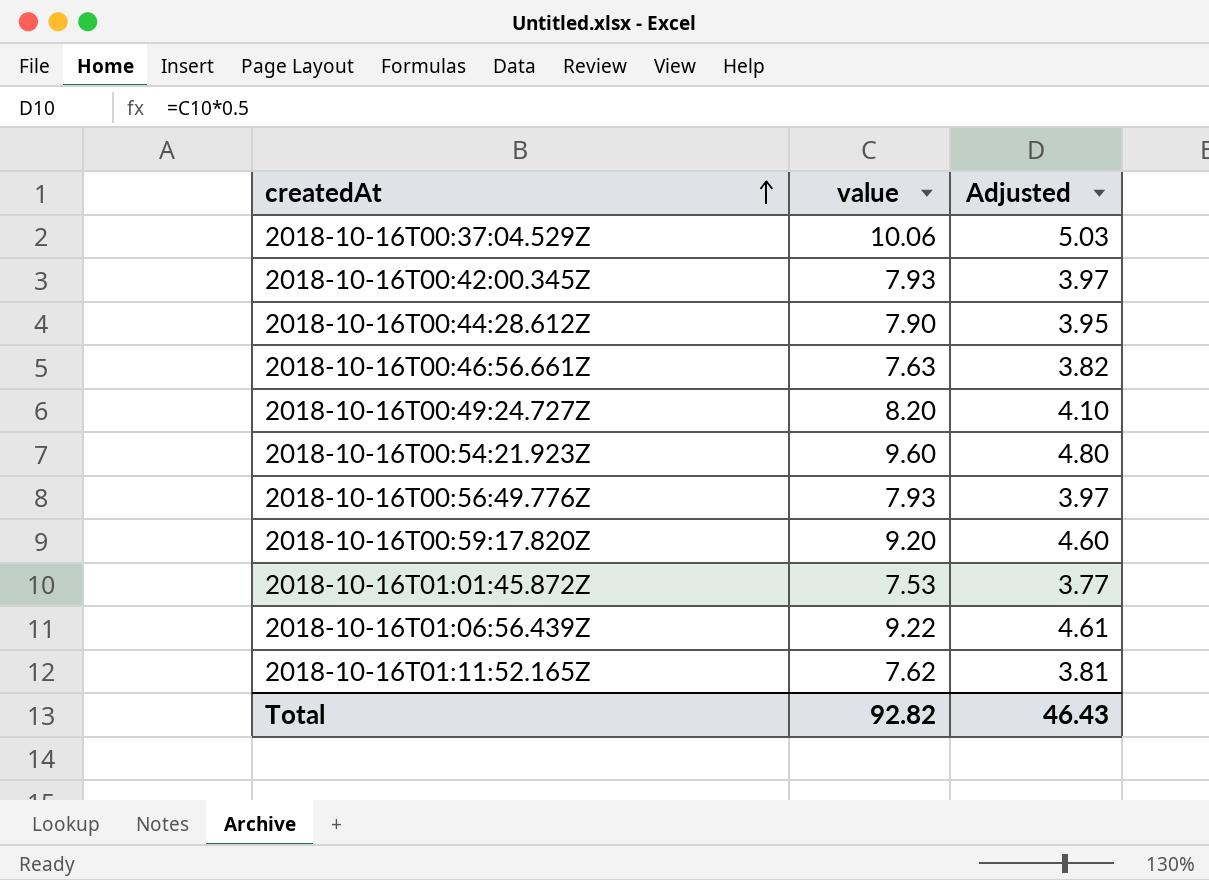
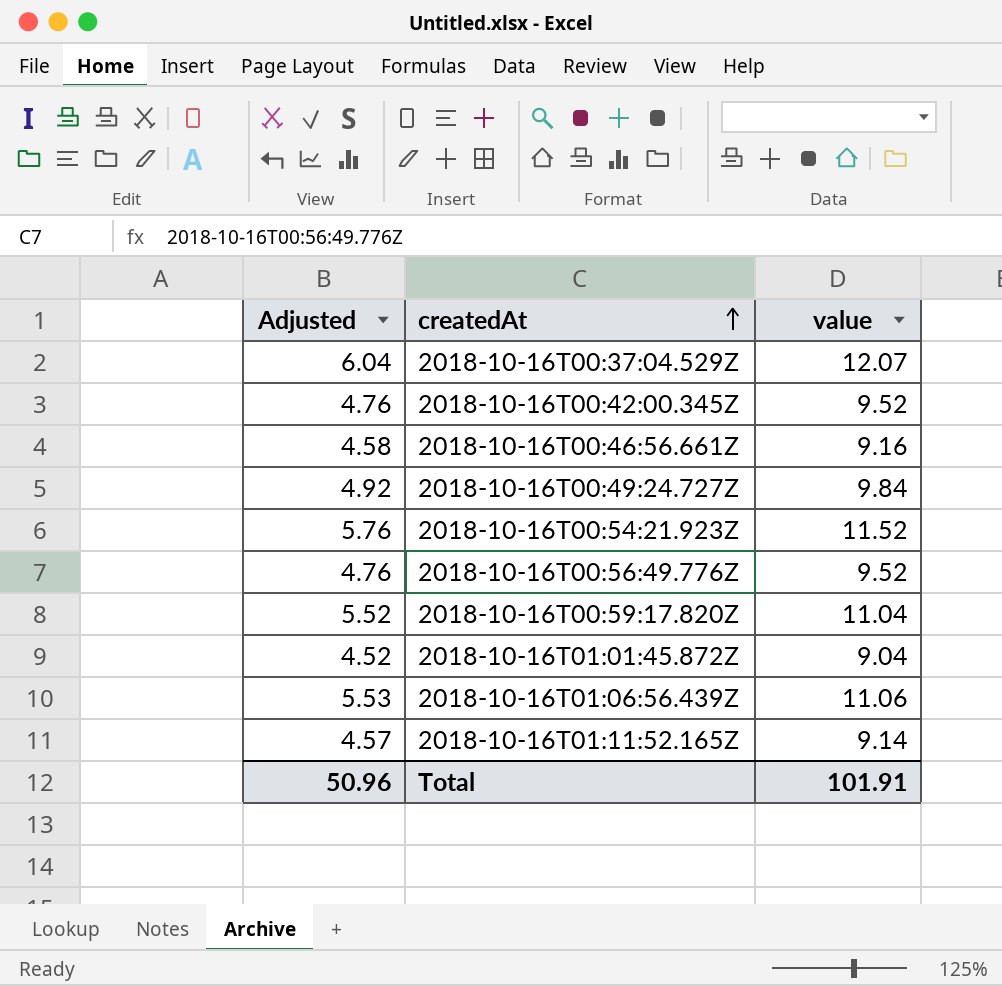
column Adjusted | position: 3 -> 1
row 2018-10-16T00:44:28.612Z: 7.90 | 3.95 -> none
2018-10-16T00:37:04.529Z | Adjusted: 5.03 -> 6.04
2018-10-16T00:37:04.529Z | value: 10.06 -> 12.07
2018-10-16T00:42:00.345Z | Adjusted: 3.97 -> 4.76
2018-10-16T00:42:00.345Z | value: 7.93 -> 9.52
2018-10-16T00:46:56.661Z | Adjusted: 3.82 -> 4.58
2018-10-16T00:46:56.661Z | value: 7.63 -> 9.16
2018-10-16T00:49:24.727Z | Adjusted: 4.10 -> 4.92
2018-10-16T00:49:24.727Z | value: 8.20 -> 9.84
2018-10-16T00:54:21.923Z | Adjusted: 4.80 -> 5.76
2018-10-16T00:54:21.923Z | value: 9.60 -> 11.52
2018-10-16T00:56:49.776Z | Adjusted: 3.97 -> 4.76
2018-10-16T00:56:49.776Z | value: 7.93 -> 9.52
2018-10-16T00:59:17.820Z | Adjusted: 4.60 -> 5.52
2018-10-16T00:59:17.820Z | value: 9.20 -> 11.04
2018-10-16T01:01:45.872Z | Adjusted: 3.77 -> 4.52
2018-10-16T01:01:45.872Z | value: 7.53 -> 9.04
2018-10-16T01:06:56.439Z | Adjusted: 4.61 -> 5.53
2018-10-16T01:06:56.439Z | value: 9.22 -> 11.06
2018-10-16T01:11:52.165Z | Adjusted: 3.81 -> 4.57
2018-10-16T01:11:52.165Z | value: 7.62 -> 9.14
Total | Adjusted: 46.43 -> 50.96
Total | value: 92.82 -> 101.91

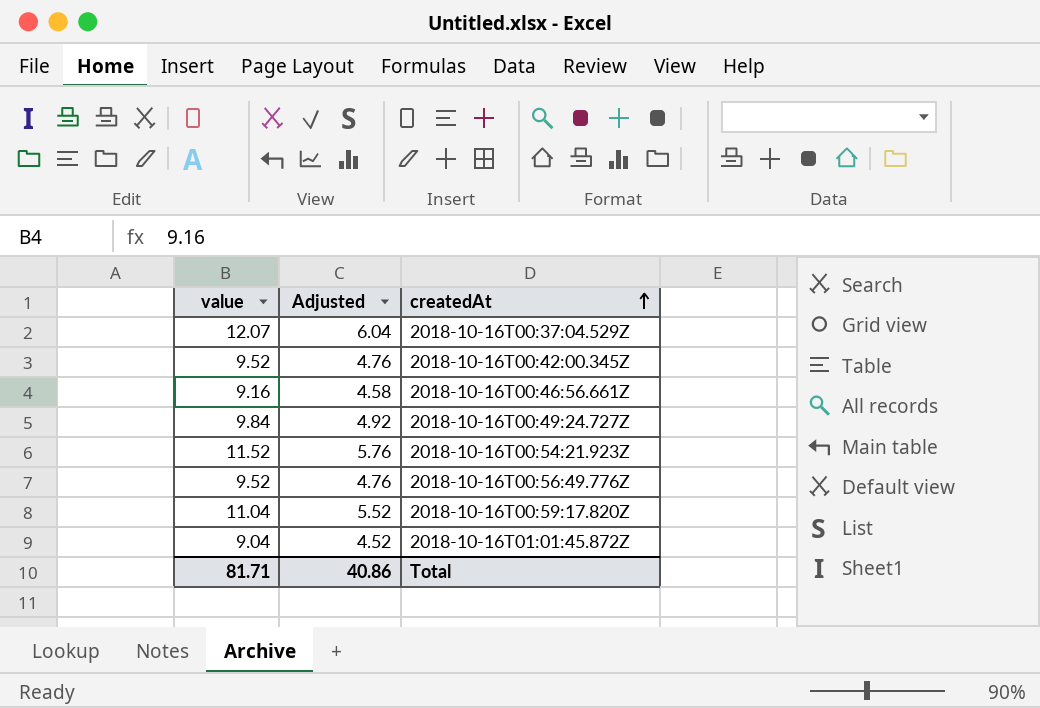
column value | position: 3 -> 1
row 2018-10-16T01:06:56.439Z: 5.53 | 11.06 -> none
row 2018-10-16T01:11:52.165Z: 4.57 | 9.14 -> none
Total | value: 101.91 -> 81.71
Total | Adjusted: 50.96 -> 40.86

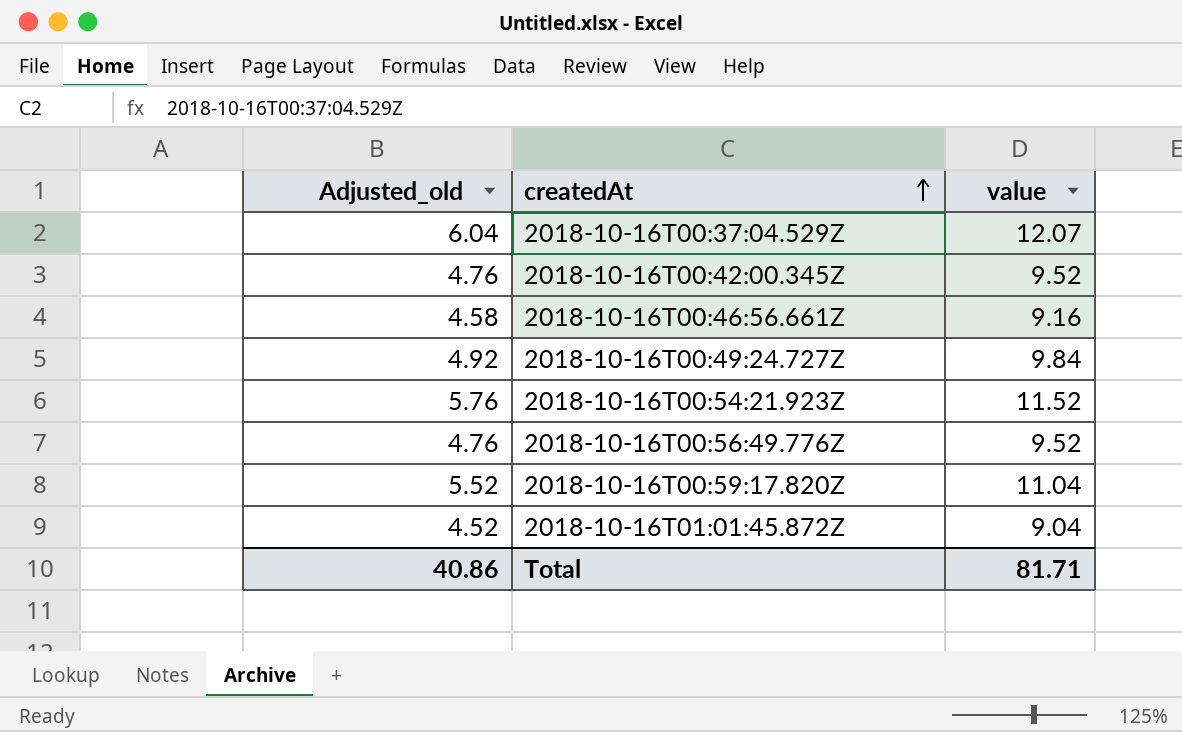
column name: Adjusted -> Adjusted_old
column value | position: 1 -> 3

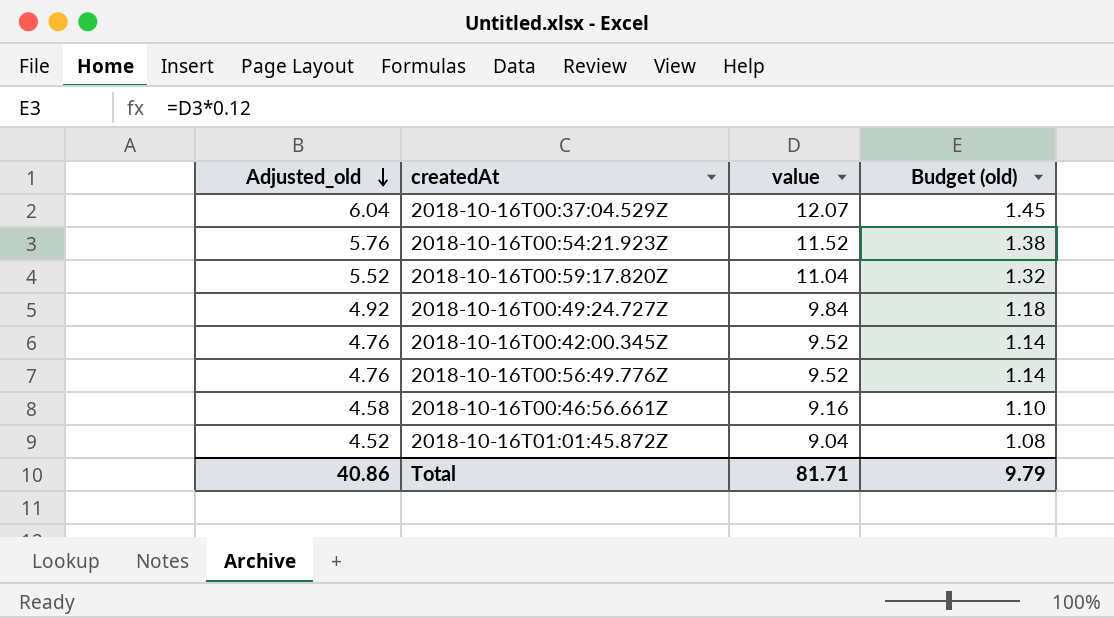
row order: createdAt ascending -> Adjusted_old descending
column Budget (old) | formula: none -> [value] * 0.12

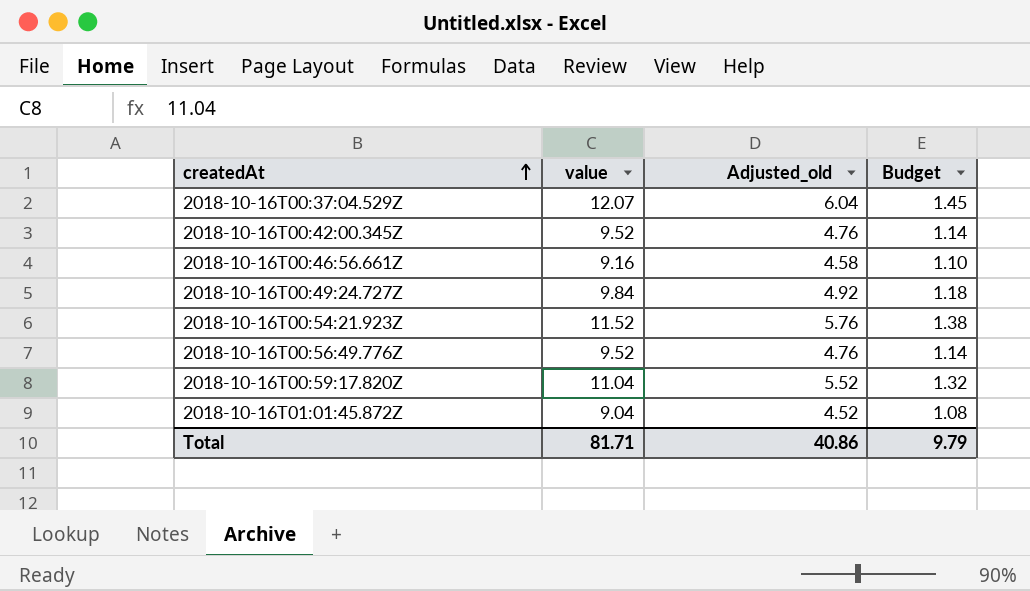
row order: Adjusted_old descending -> createdAt ascending
column Adjusted_old | position: 1 -> 3
column name: Budget (old) -> Budget

